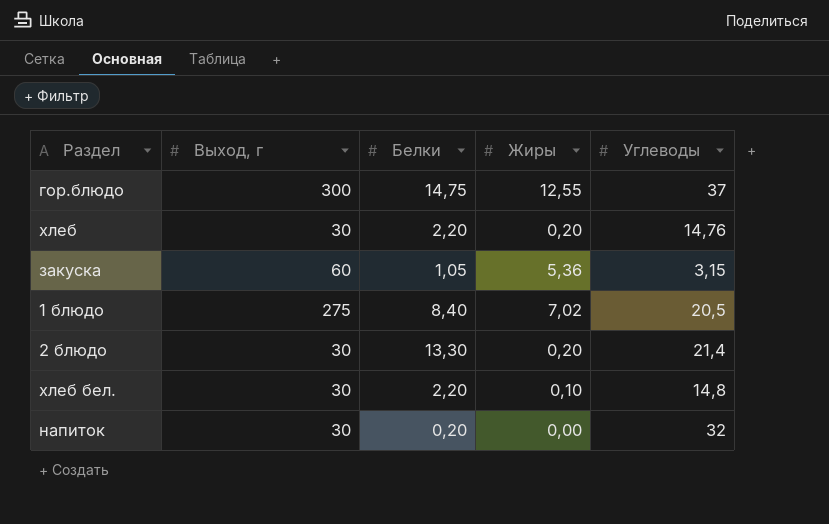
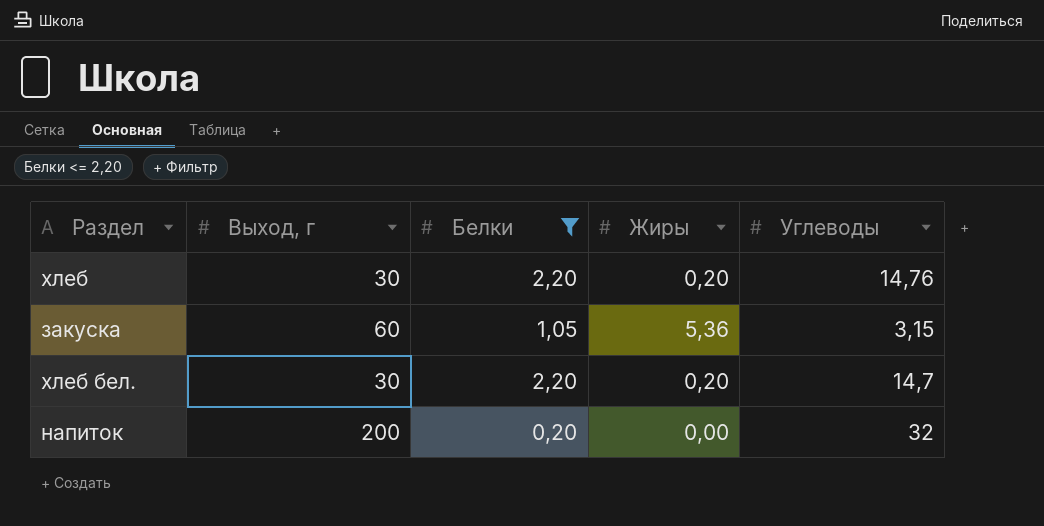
filter: none -> Белки <= 2,20
хлеб бел. | Жиры: 0,10 -> 0,20
хлеб бел. | Углеводы: 14,8 -> 14,7
напиток | Выход, г: 30 -> 200

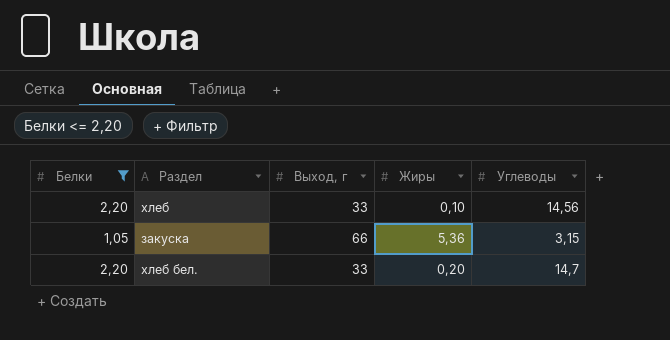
column Белки | position: 3 -> 1
row напиток: 200 | 0,20 | 0,00 | 32 -> none
хлеб | Выход, г: 30 -> 33
хлеб | Жиры: 0,20 -> 0,10
хлеб | Углеводы: 14,76 -> 14,56
закуска | Выход, г: 60 -> 66
хлеб бел. | Выход, г: 30 -> 33

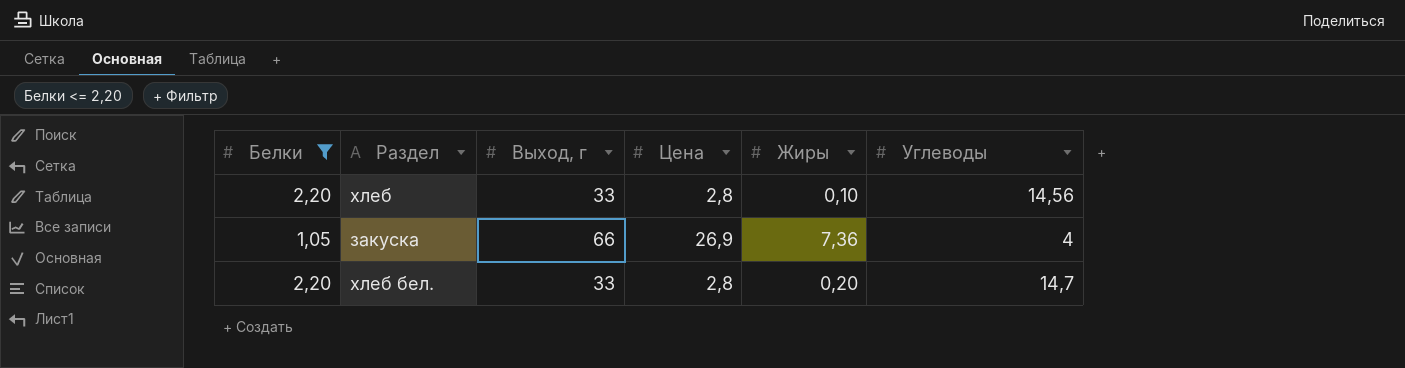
column Цена | position: none -> 4
закуска | Жиры: 5,36 -> 7,36
закуска | Углеводы: 3,15 -> 4

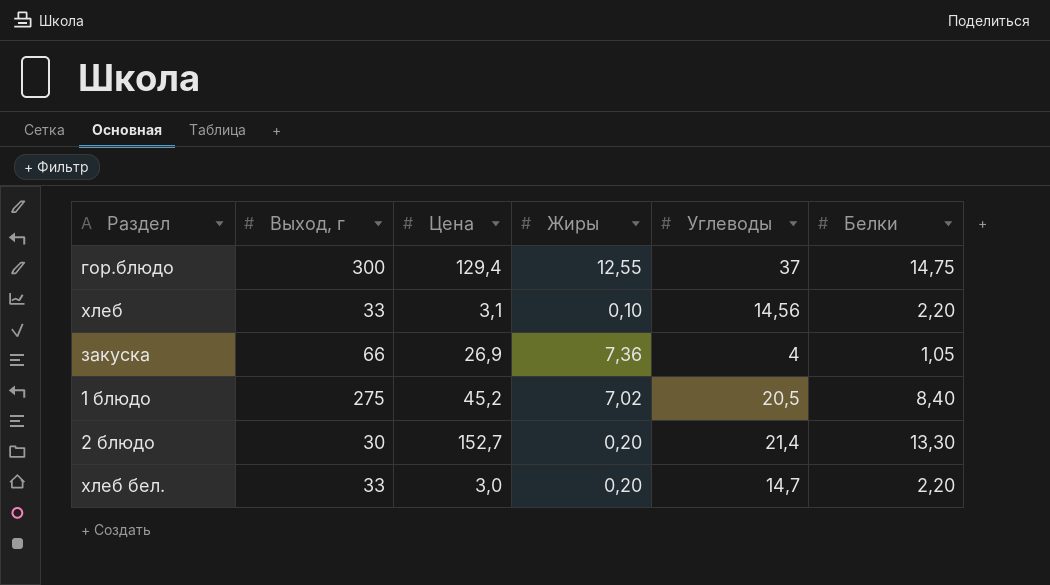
filter: Белки <= 2,20 -> none
column Белки | position: 1 -> 6
хлеб | Цена: 2,8 -> 3,1
хлеб бел. | Цена: 2,8 -> 3,0

